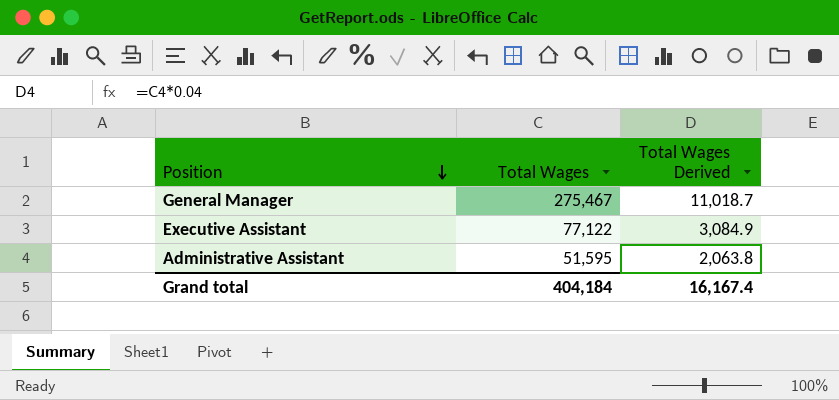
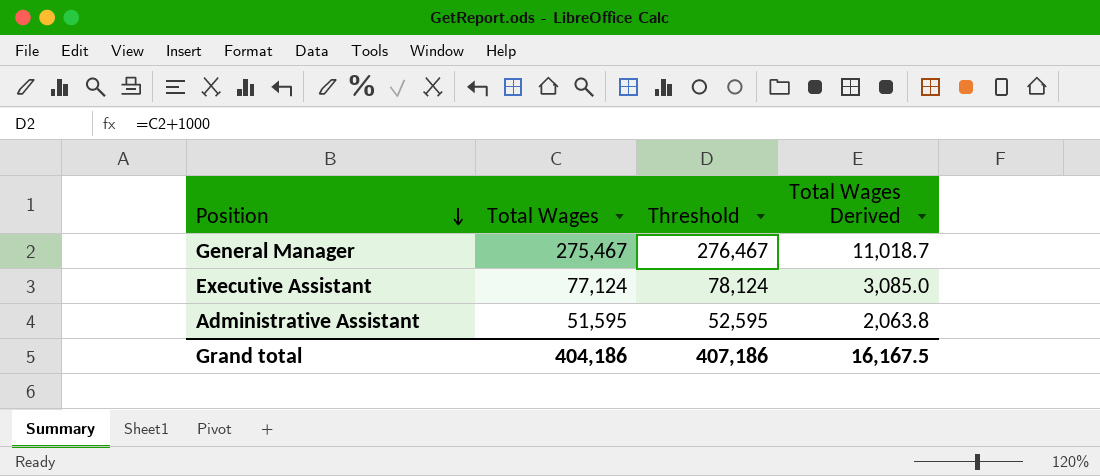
column Threshold | formula: none -> [Total Wages] + 1000
Executive Assistant | Total Wages: 77,122 -> 77,124
Executive Assistant | Total Wages Derived: 3,084.9 -> 3,085.0
Grand total | Total Wages: 404,184 -> 404,186
Grand total | Total Wages Derived: 16,167.4 -> 16,167.5

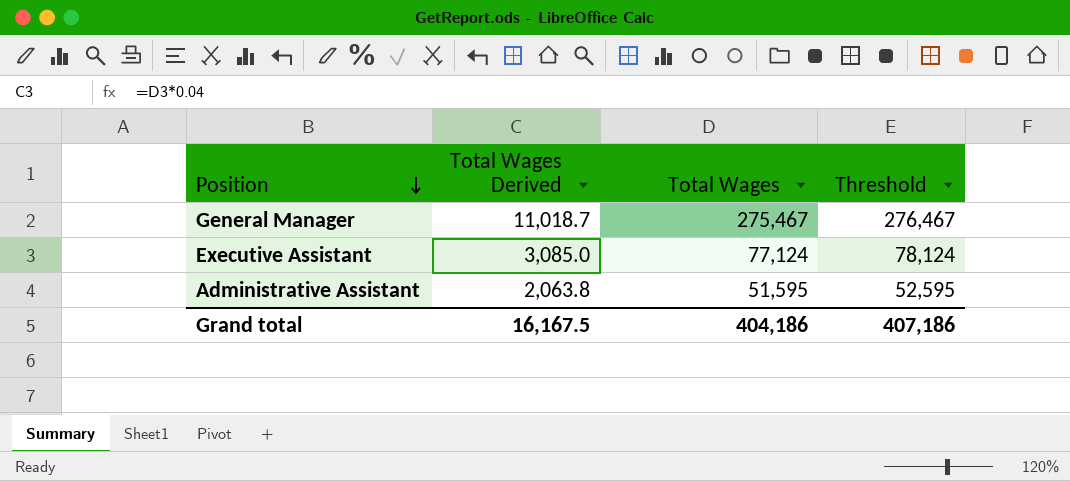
column Total Wages Derived | position: 4 -> 2

